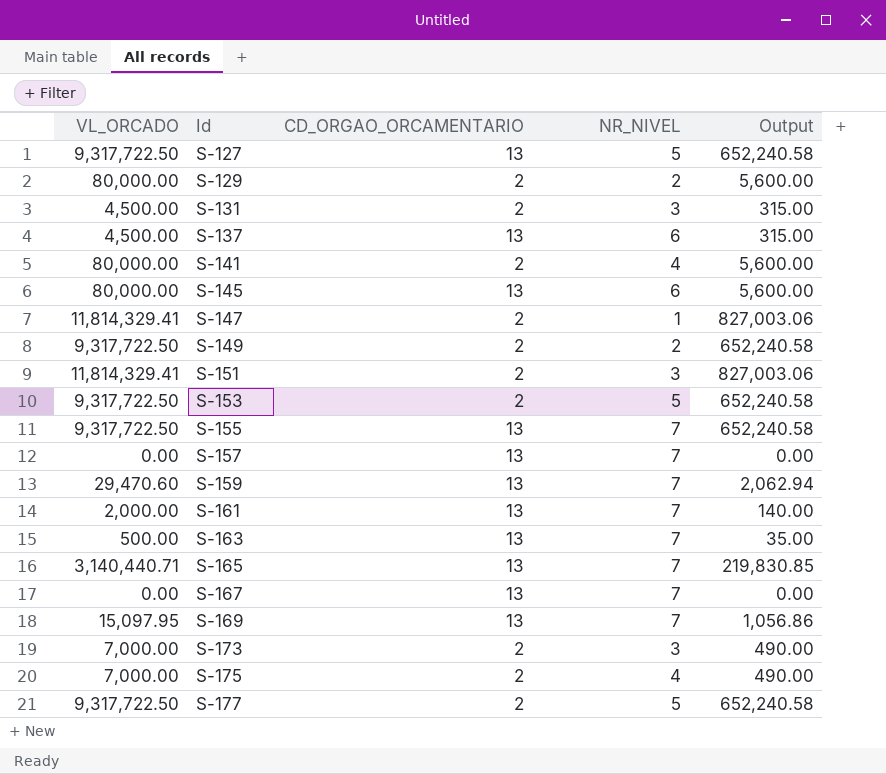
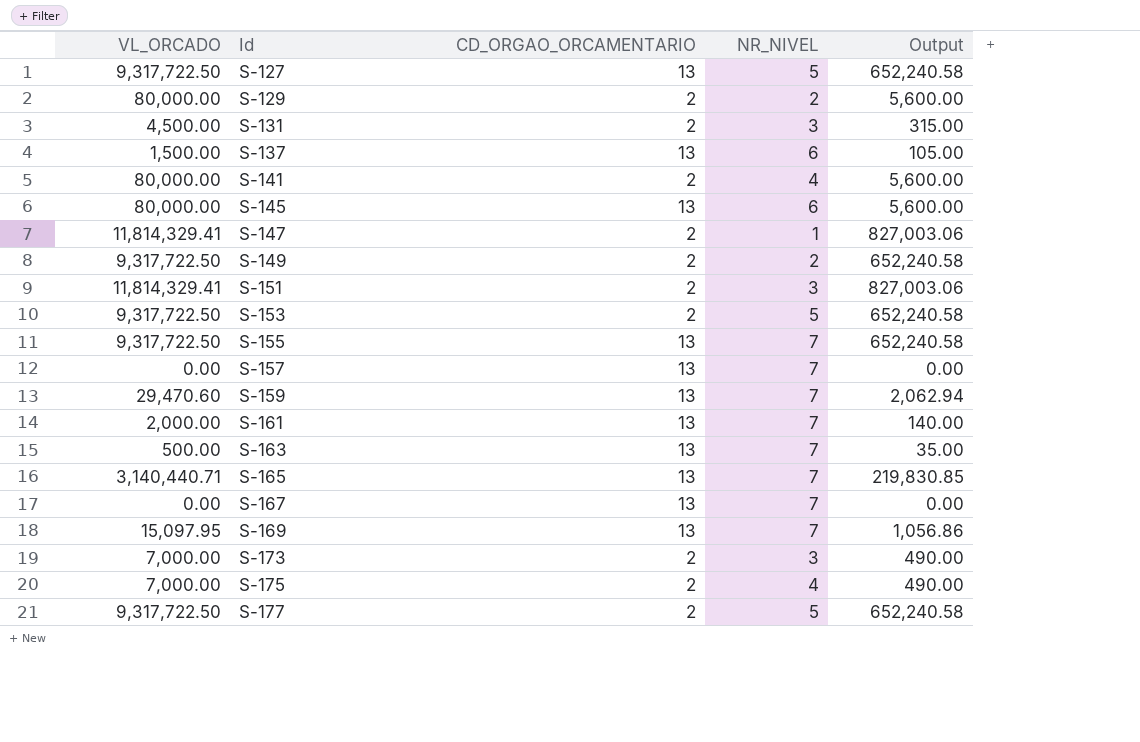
S-137 | VL_ORCADO: 4,500.00 -> 1,500.00
S-137 | Output: 315.00 -> 105.00

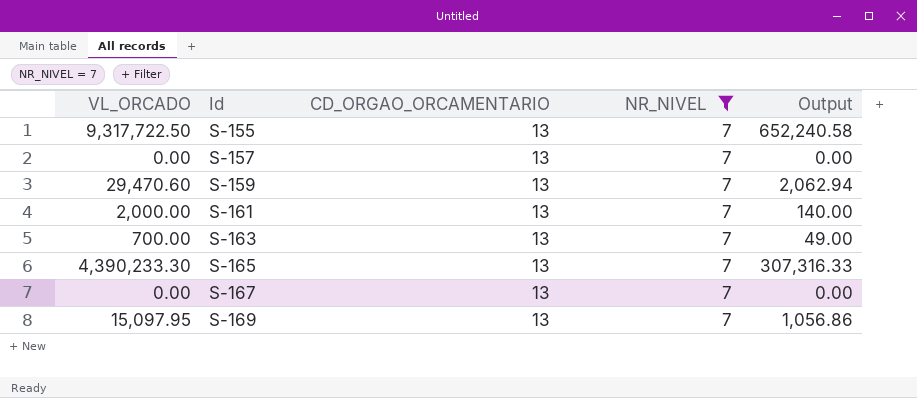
filter: none -> NR_NIVEL = 7
S-163 | VL_ORCADO: 500.00 -> 700.00
S-163 | Output: 35.00 -> 49.00
S-165 | VL_ORCADO: 3,140,440.71 -> 4,390,233.30
S-165 | Output: 219,830.85 -> 307,316.33

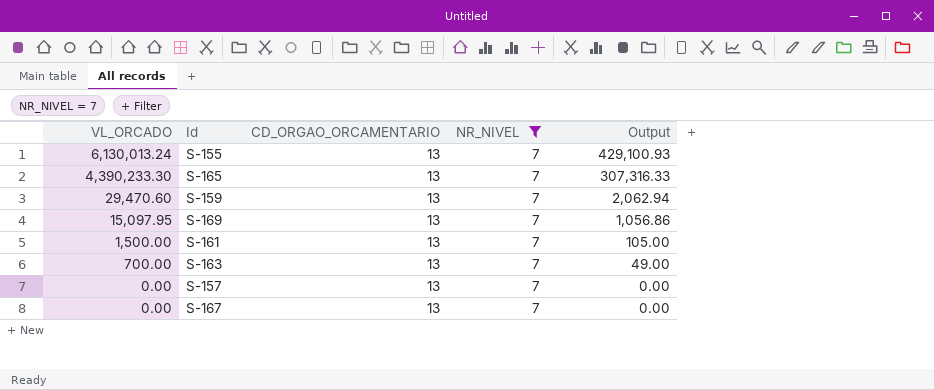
row order: Id ascending -> VL_ORCADO descending
S-155 | VL_ORCADO: 9,317,722.50 -> 6,130,013.24
S-155 | Output: 652,240.58 -> 429,100.93
S-161 | VL_ORCADO: 2,000.00 -> 1,500.00
S-161 | Output: 140.00 -> 105.00

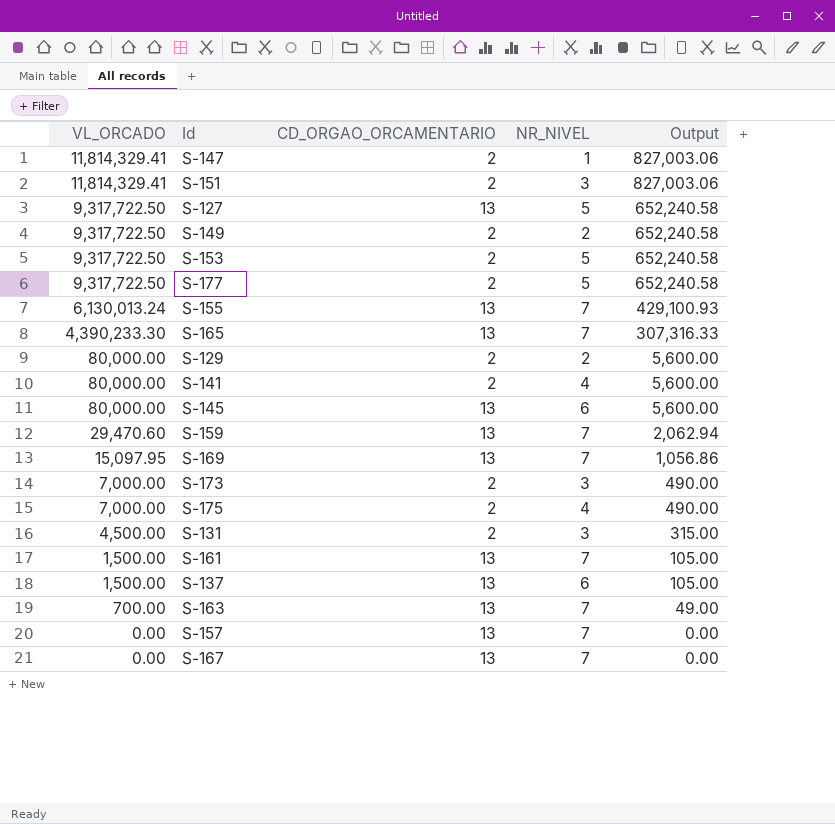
filter: NR_NIVEL = 7 -> none

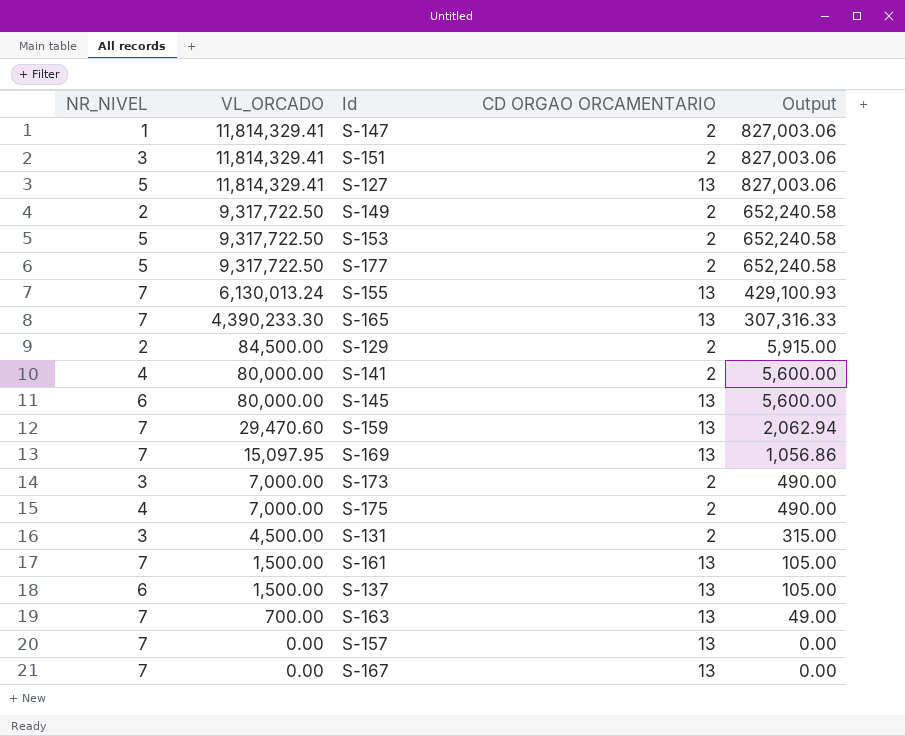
column NR_NIVEL | position: 4 -> 1
column name: CD_ORGAO_ORCAMENTARIO -> CD ORGAO ORCAMENTARIO
S-127 | VL_ORCADO: 9,317,722.50 -> 11,814,329.41
S-127 | Output: 652,240.58 -> 827,003.06
S-129 | VL_ORCADO: 80,000.00 -> 84,500.00
S-129 | Output: 5,600.00 -> 5,915.00

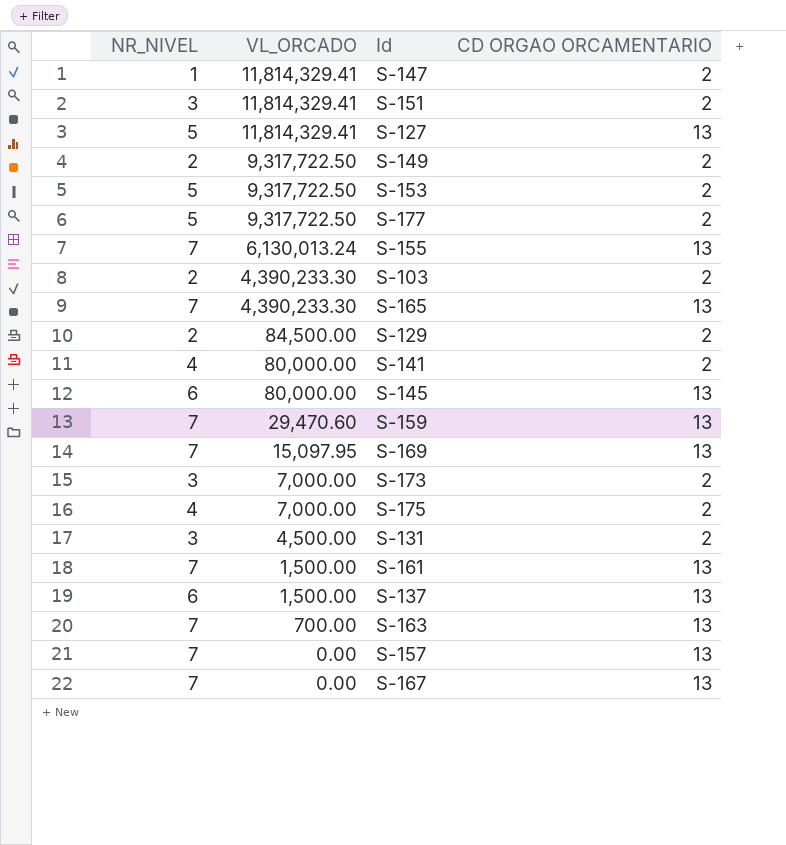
column Output | formula: [VL_ORCADO] * 0.07 -> none
row S-103: none -> 2 | 4,390,233.30 | 2

